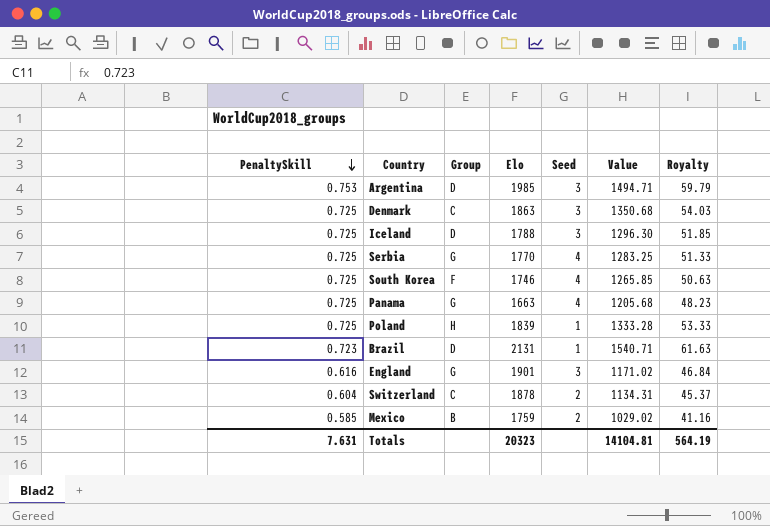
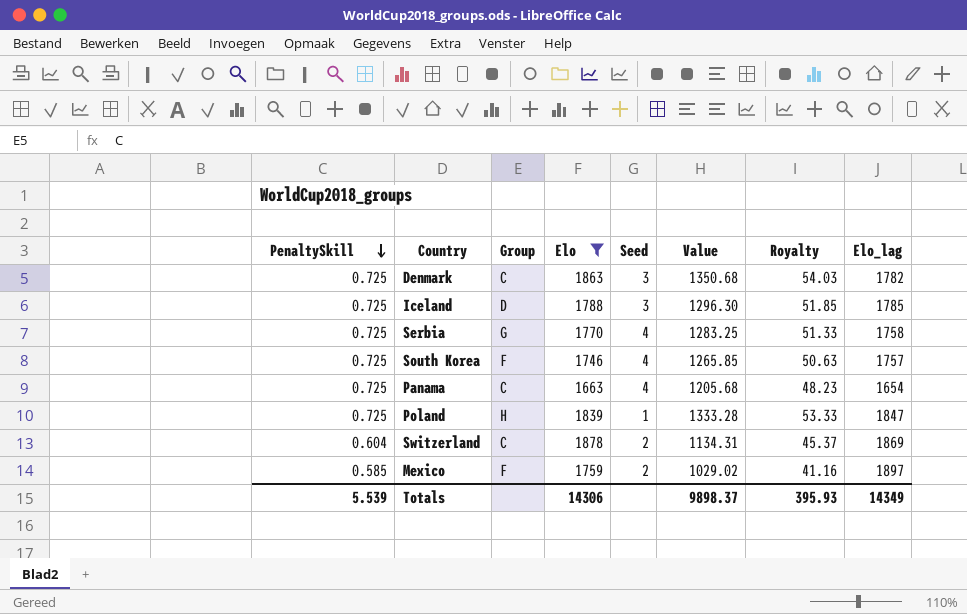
filter: none -> Elo <= 1878
column Elo_lag | position: none -> 8
Panama | Group: G -> C
Mexico | Group: B -> F
Totals | PenaltySkill: 7.631 -> 5.539
Totals | Elo: 20323 -> 14306
Totals | Value: 14104.81 -> 9898.37
Totals | Royalty: 564.19 -> 395.93

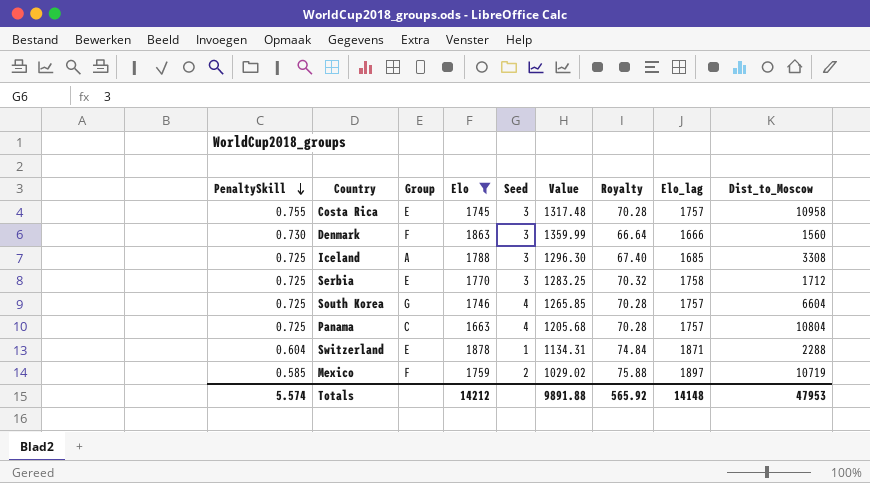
column Royalty | formula: [Value] * 0.04 -> [Elo_lag] * 0.04
column Dist_to_Moscow | position: none -> 9
row Poland: 0.725 | H | 1839 | 1 | 1333.28 | 53.33 | 1847 -> none
row Costa Rica: none -> 0.755 | E | 1745 | 3 | 1317.48 | 70.28 | 1757 | 10958
Denmark | PenaltySkill: 0.725 -> 0.730
Denmark | Group: C -> F
Denmark | Value: 1350.68 -> 1359.99
Denmark | Elo_lag: 1782 -> 1666
Iceland | Group: D -> A
Iceland | Elo_lag: 1785 -> 1685
Serbia | Group: G -> E
Serbia | Seed: 4 -> 3
South Korea | Group: F -> G
Panama | Elo_lag: 1654 -> 1757
Switzerland | Group: C -> E
Switzerland | Seed: 2 -> 1
Switzerland | Elo_lag: 1869 -> 1871
Totals | PenaltySkill: 5.539 -> 5.574
Totals | Elo: 14306 -> 14212
Totals | Value: 9898.37 -> 9891.88
Totals | Royalty: 395.93 -> 565.92
Totals | Elo_lag: 14349 -> 14148

